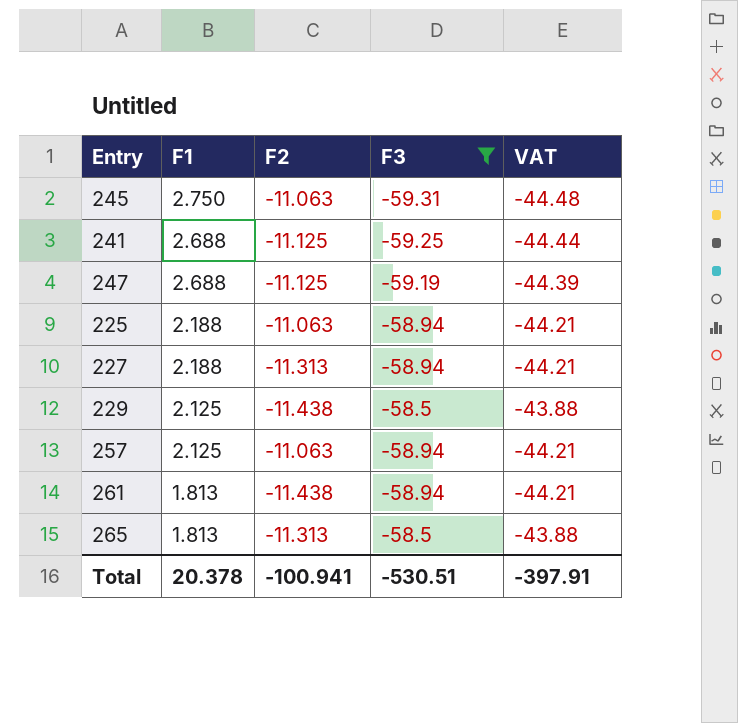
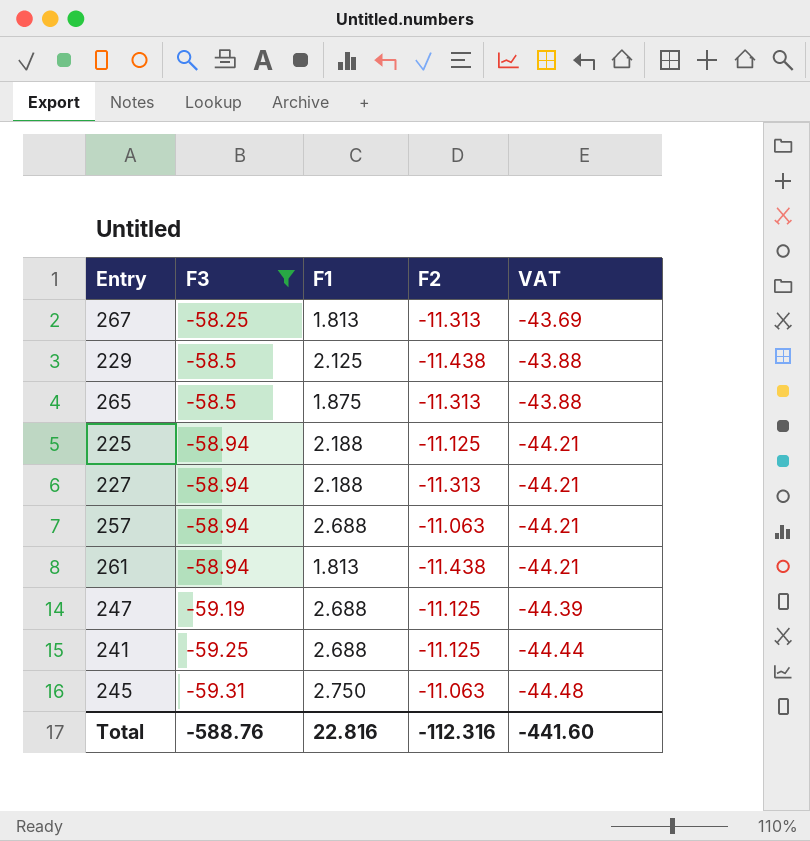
row order: F1 descending -> F3 descending
column F3 | position: 4 -> 2
row 267: none -> -58.25 | 1.813 | -11.313 | -43.69
265 | F1: 1.813 -> 1.875
225 | F2: -11.063 -> -11.125
257 | F1: 2.125 -> 2.688
Total | F3: -530.51 -> -588.76
Total | F1: 20.378 -> 22.816
Total | F2: -100.941 -> -112.316
Total | VAT: -397.91 -> -441.60

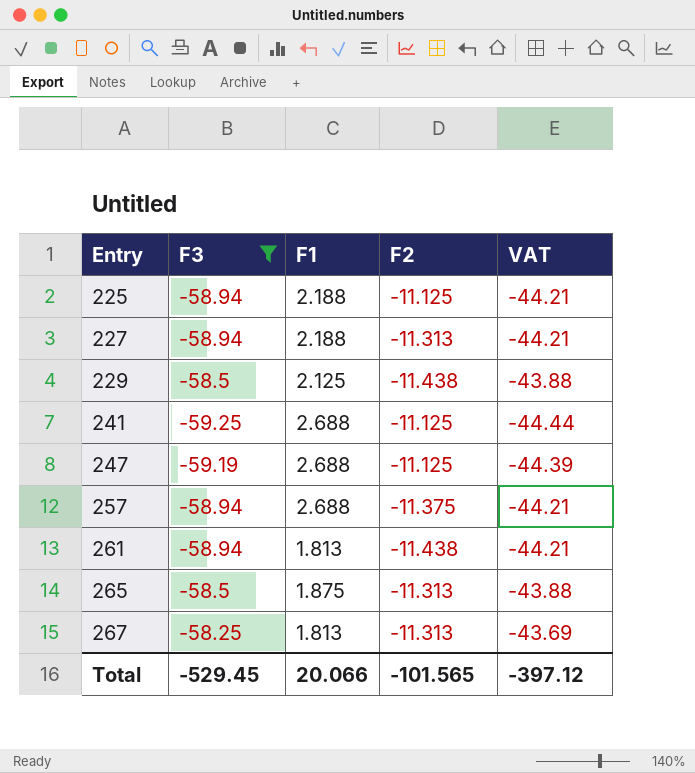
row order: F3 descending -> Entry ascending
row 245: -59.31 | 2.750 | -11.063 | -44.48 -> none
257 | F2: -11.063 -> -11.375
Total | F3: -588.76 -> -529.45
Total | F1: 22.816 -> 20.066
Total | F2: -112.316 -> -101.565
Total | VAT: -441.60 -> -397.12

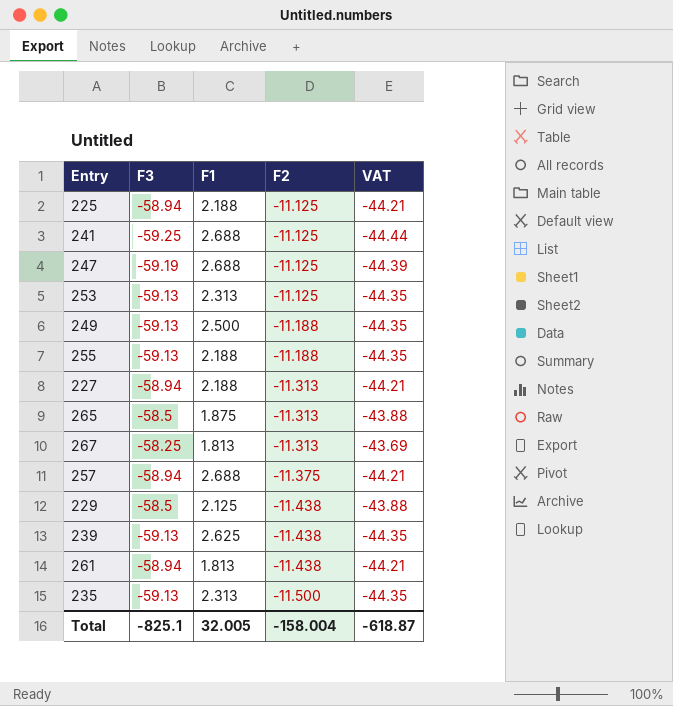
filter: F3 != -59.13 -> none
row order: Entry ascending -> F2 descending
Total | F3: -529.45 -> -825.1
Total | F1: 20.066 -> 32.005
Total | F2: -101.565 -> -158.004
Total | VAT: -397.12 -> -618.87

